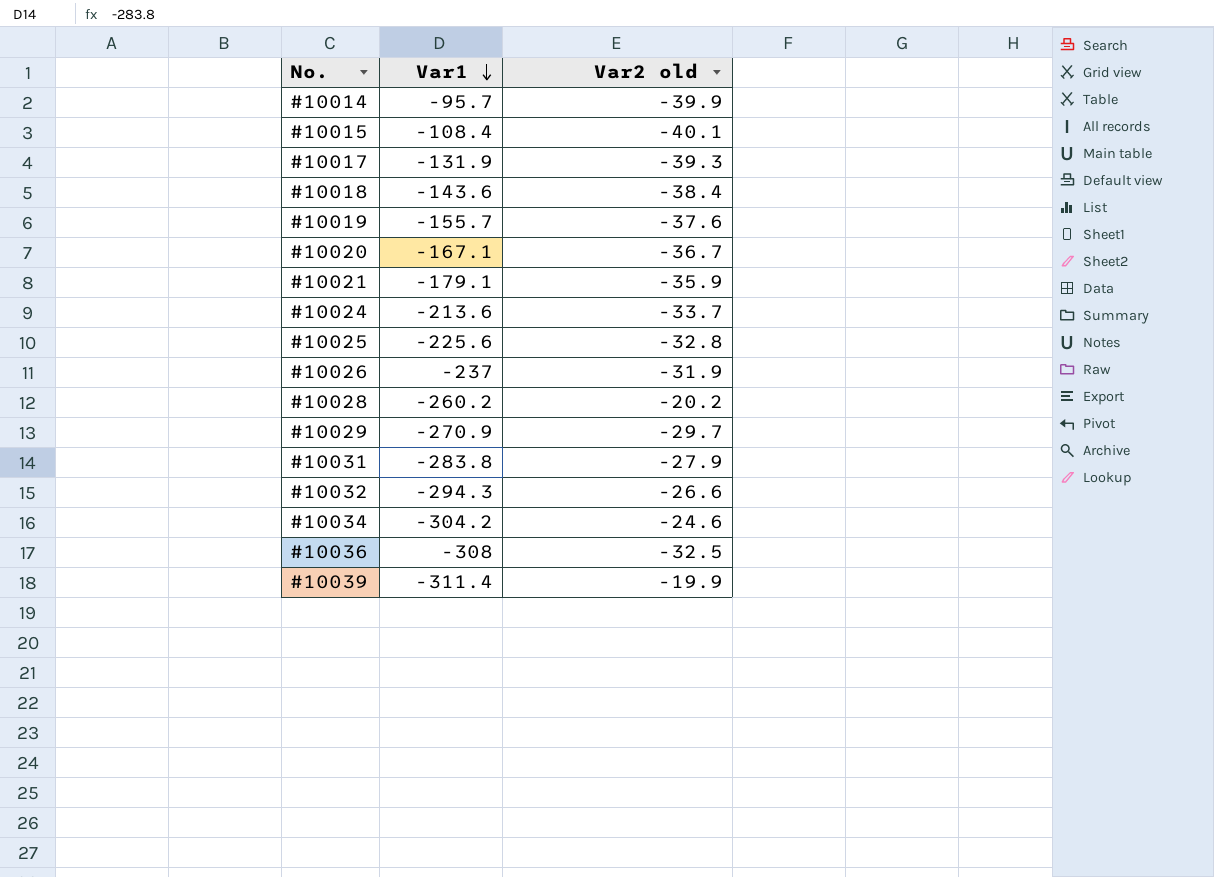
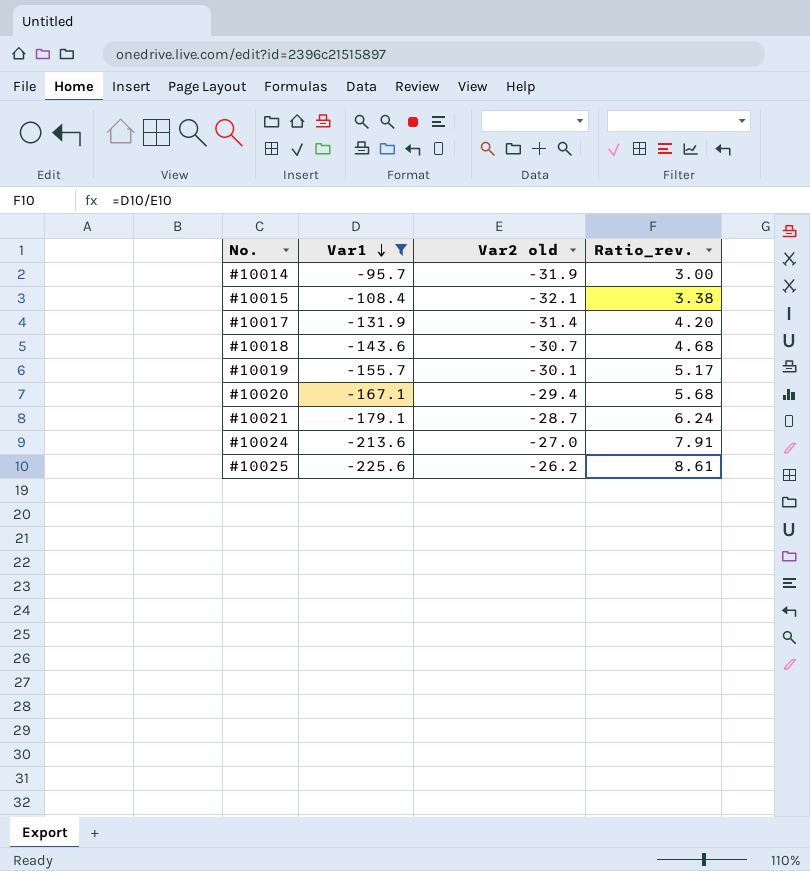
filter: none -> Var1 >= -225.6
column Ratio_rev. | formula: none -> [Var1] / [Var2 old]
#10014 | Var2 old: -39.9 -> -31.9
#10015 | Var2 old: -40.1 -> -32.1
#10017 | Var2 old: -39.3 -> -31.4
#10018 | Var2 old: -38.4 -> -30.7
#10019 | Var2 old: -37.6 -> -30.1
#10020 | Var2 old: -36.7 -> -29.4
#10021 | Var2 old: -35.9 -> -28.7
#10024 | Var2 old: -33.7 -> -27.0
#10025 | Var2 old: -32.8 -> -26.2

